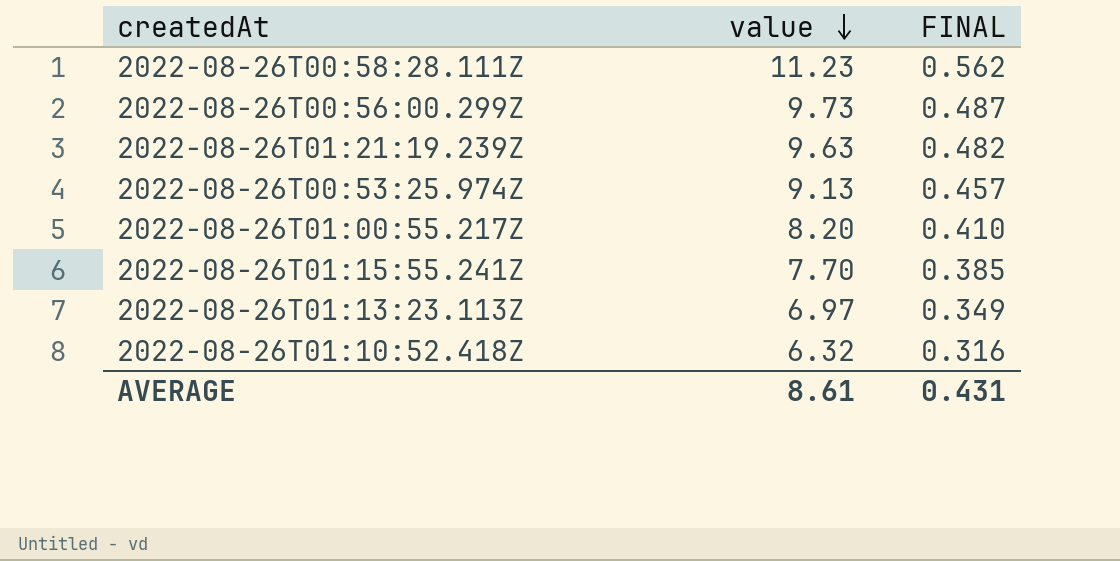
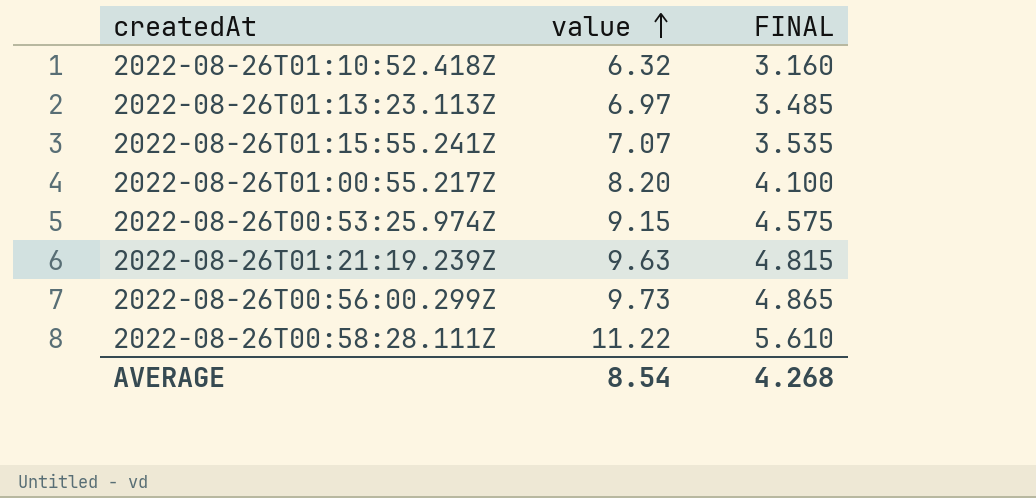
row order: value descending -> value ascending
column FINAL | formula: [value] * 0.05 -> [value] * 0.5
2022-08-26T01:15:55.241Z | value: 7.70 -> 7.07
2022-08-26T00:53:25.974Z | value: 9.13 -> 9.15
2022-08-26T00:58:28.111Z | value: 11.23 -> 11.22
AVERAGE | value: 8.61 -> 8.54
AVERAGE | FINAL: 0.431 -> 4.268

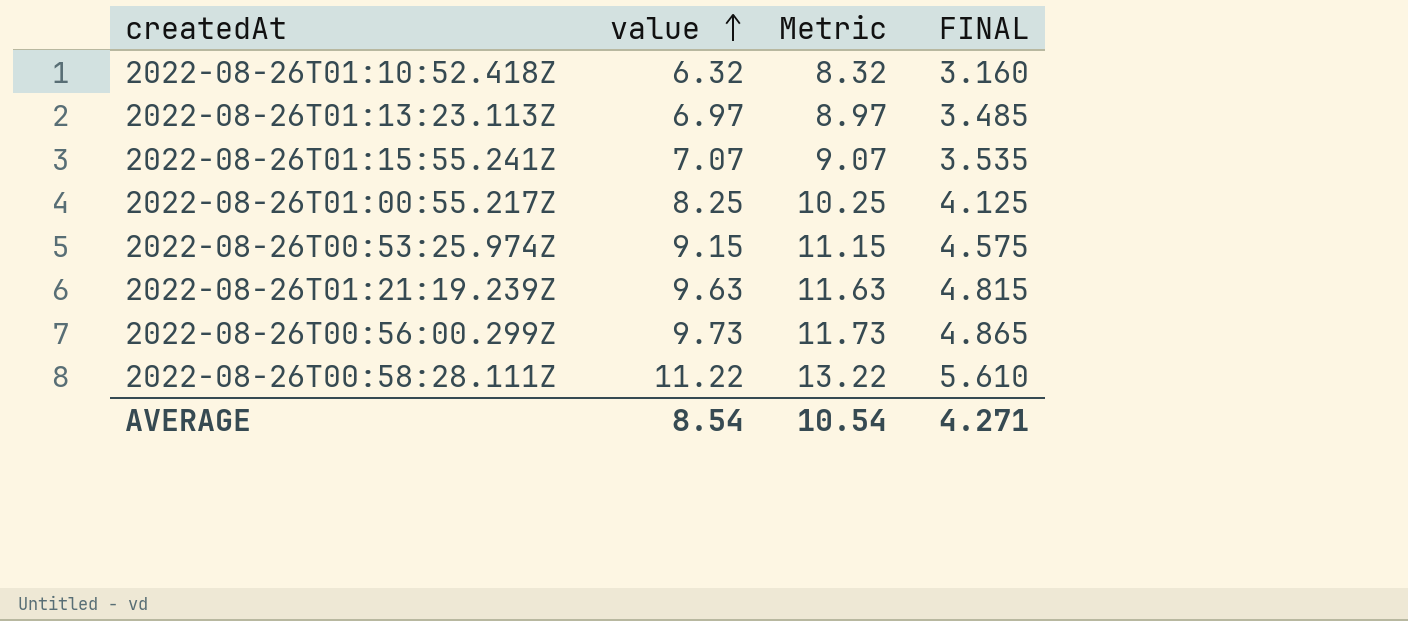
column Metric | formula: none -> [value] + 2
2022-08-26T01:00:55.217Z | value: 8.20 -> 8.25
2022-08-26T01:00:55.217Z | FINAL: 4.100 -> 4.125
AVERAGE | FINAL: 4.268 -> 4.271

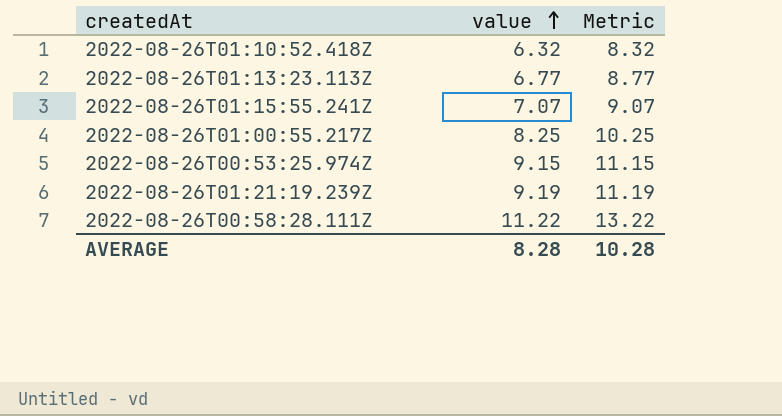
column FINAL | formula: [value] * 0.5 -> none
row 2022-08-26T00:56:00.299Z: 9.73 | 11.73 | 4.865 -> none
2022-08-26T01:13:23.113Z | value: 6.97 -> 6.77
2022-08-26T01:13:23.113Z | Metric: 8.97 -> 8.77
2022-08-26T01:21:19.239Z | value: 9.63 -> 9.19
2022-08-26T01:21:19.239Z | Metric: 11.63 -> 11.19
AVERAGE | value: 8.54 -> 8.28
AVERAGE | Metric: 10.54 -> 10.28

